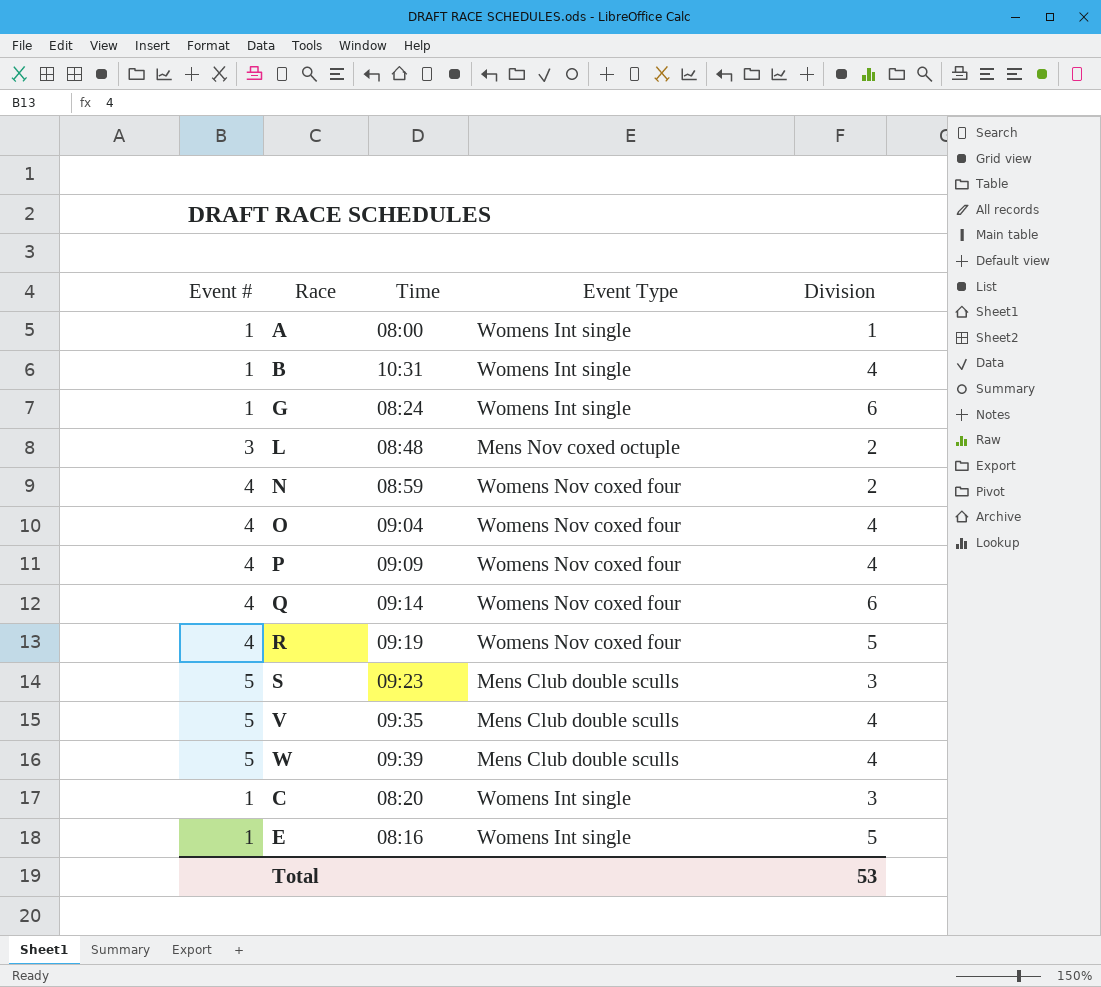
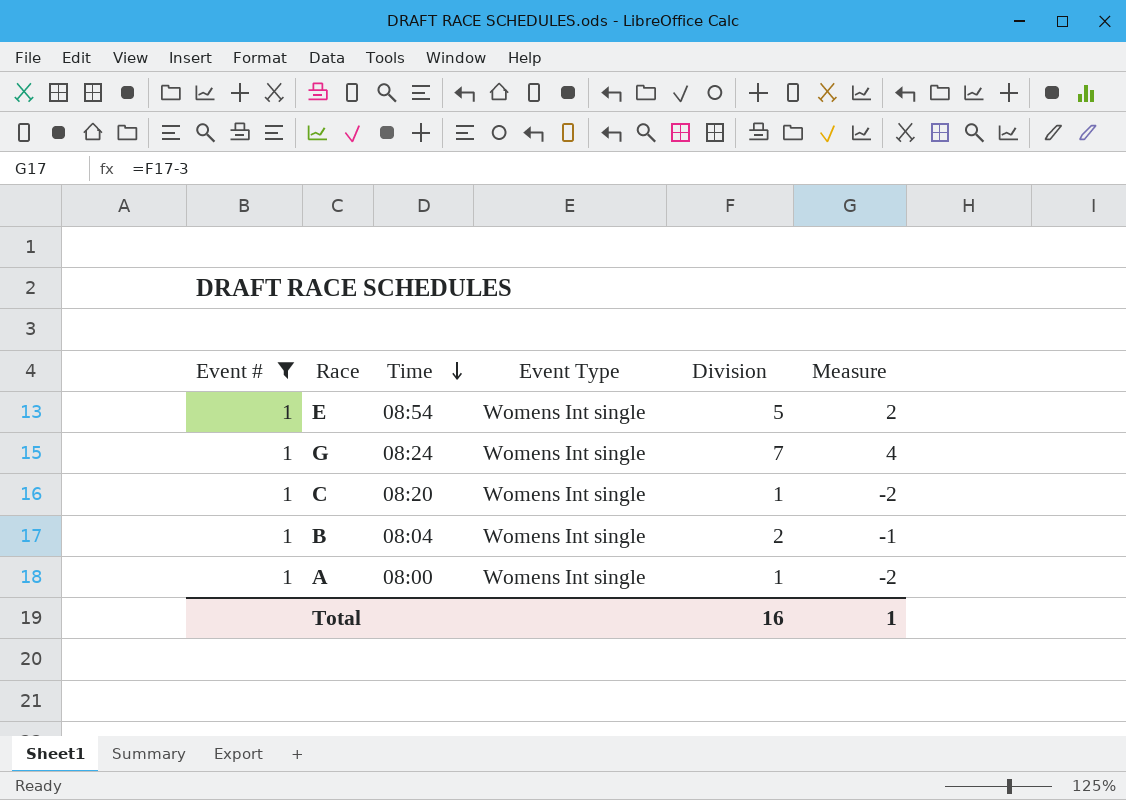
filter: none -> Event # = 1
row order: none -> Time descending
column Measure | formula: none -> [Division] - 3
E | Time: 08:16 -> 08:54
G | Division: 6 -> 7
C | Division: 3 -> 1
B | Time: 10:31 -> 08:04
B | Division: 4 -> 2
Total | Division: 53 -> 16

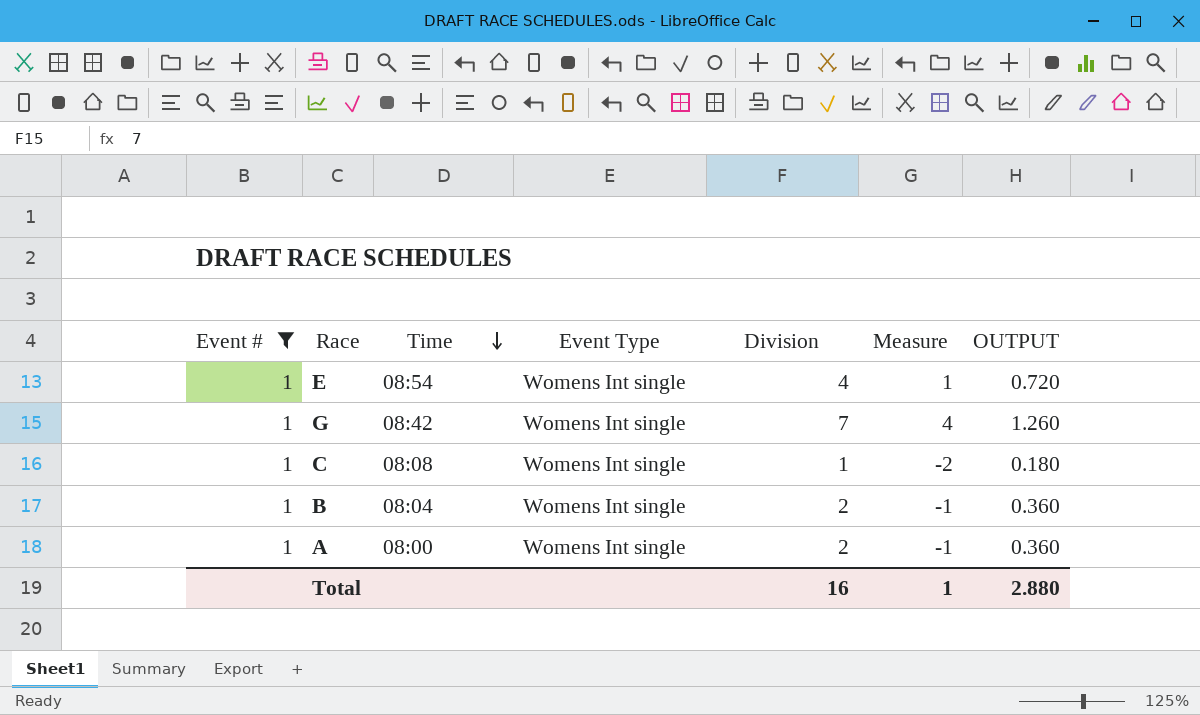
column OUTPUT | formula: none -> [Division] * 0.18
E | Division: 5 -> 4
E | Measure: 2 -> 1
G | Time: 08:24 -> 08:42
C | Time: 08:20 -> 08:08
A | Division: 1 -> 2
A | Measure: -2 -> -1

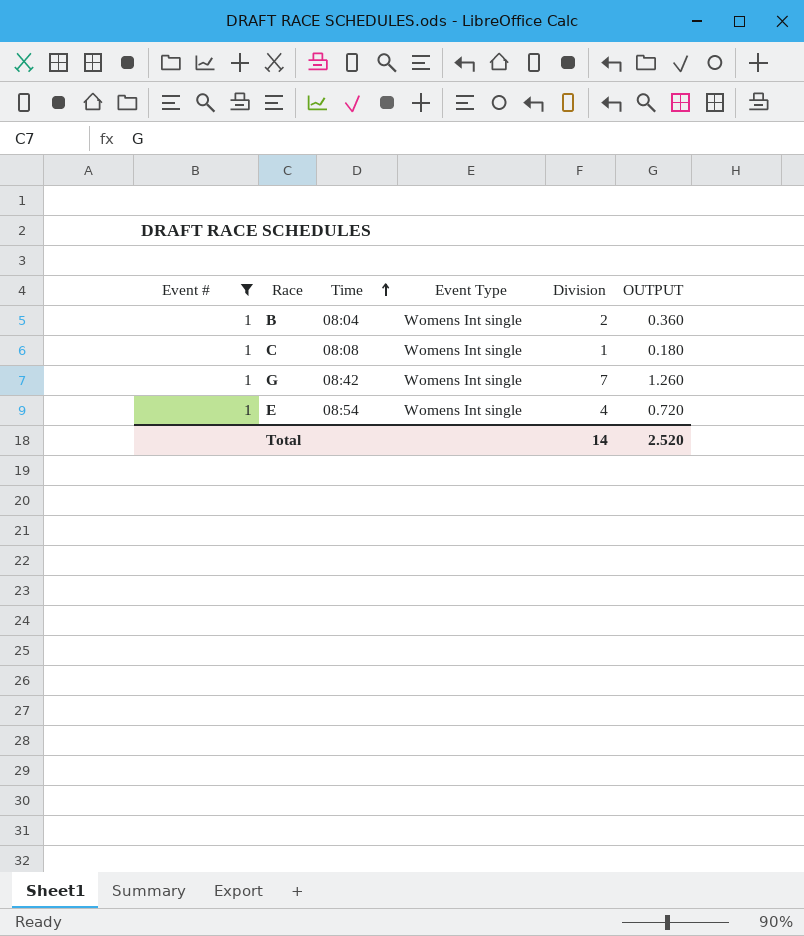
row order: Time descending -> Time ascending
column Measure | formula: [Division] - 3 -> none
row A: 1 | 08:00 | Womens Int single | 2 | -1 | 0.360 -> none
Total | Division: 16 -> 14
Total | OUTPUT: 2.880 -> 2.520

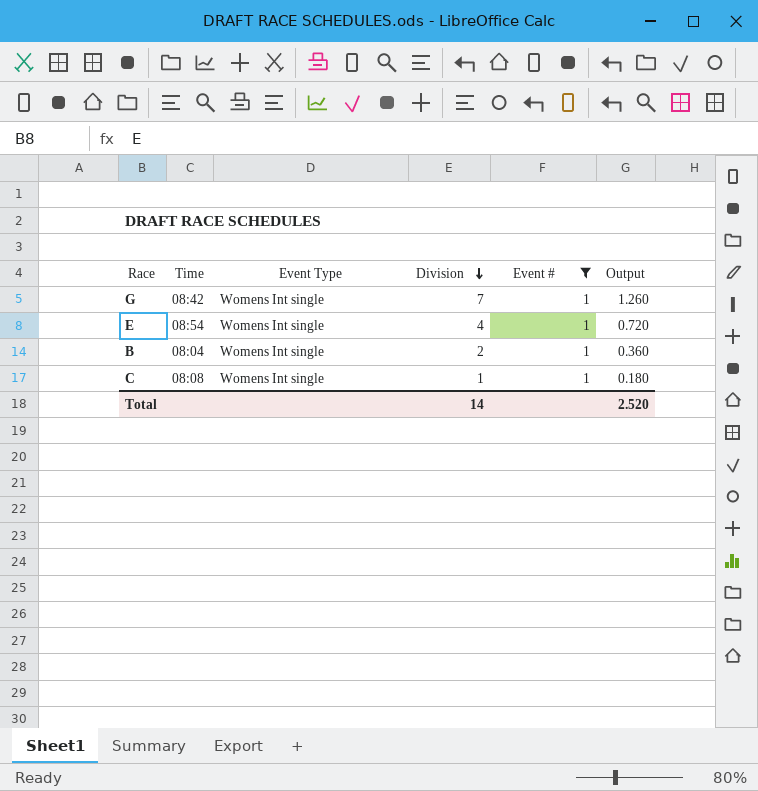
row order: Time ascending -> Division descending
column Event # | position: 1 -> 5
column name: OUTPUT -> Output

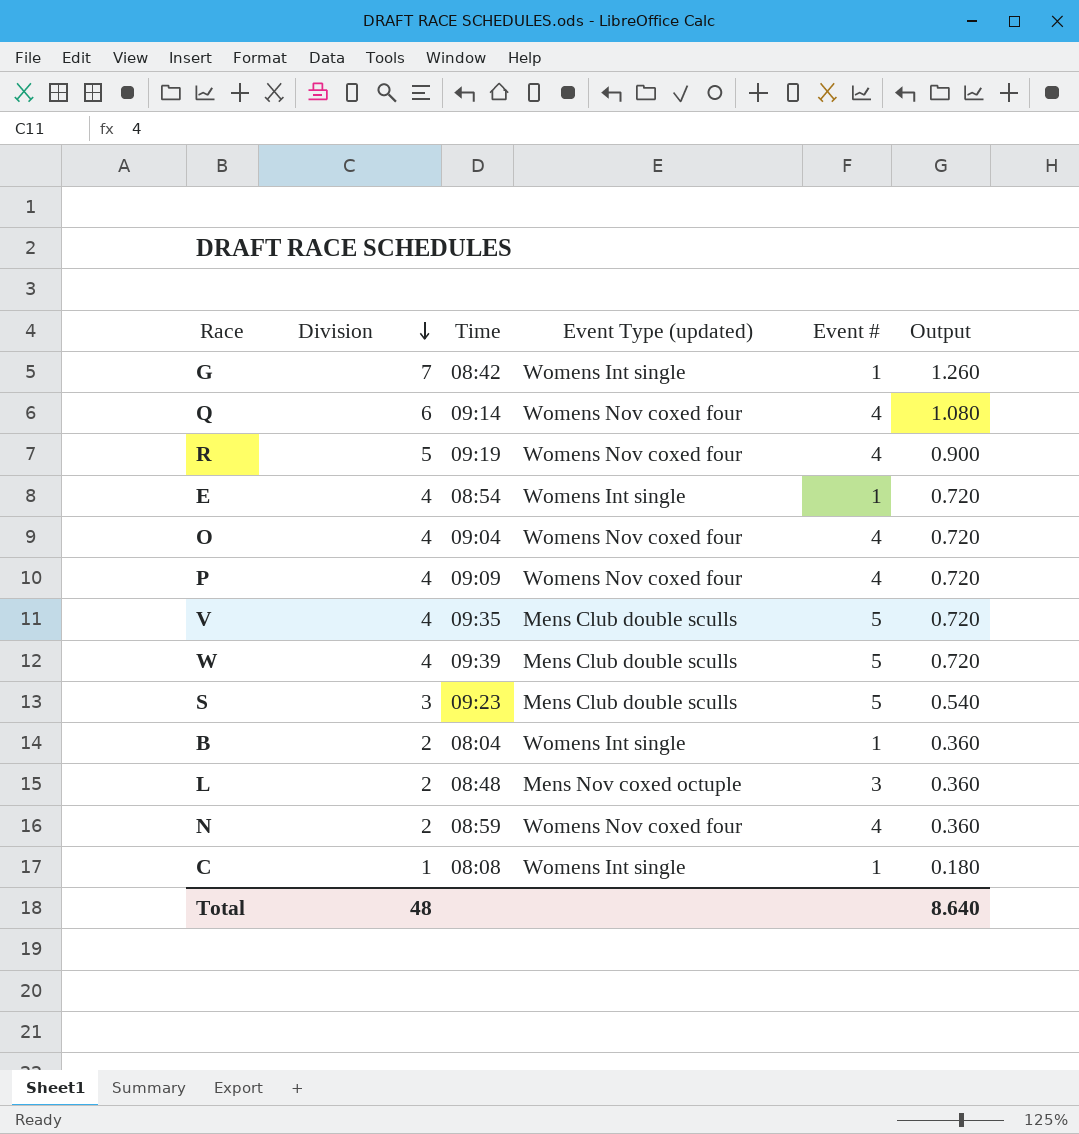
filter: Event # = 1 -> none
column Division | position: 4 -> 2
column name: Event Type -> Event Type (updated)
Total | Division: 14 -> 48
Total | Output: 2.520 -> 8.640

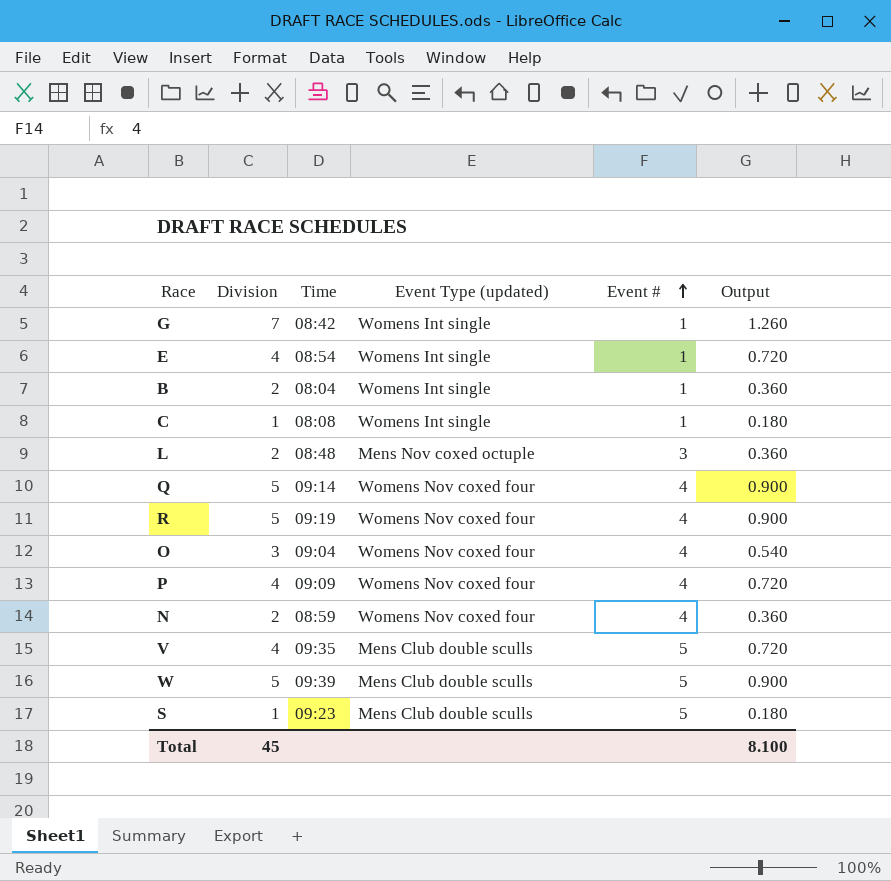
row order: Division descending -> Event # ascending
Q | Division: 6 -> 5
Q | Output: 1.080 -> 0.900
O | Division: 4 -> 3
O | Output: 0.720 -> 0.540
W | Division: 4 -> 5
W | Output: 0.720 -> 0.900
S | Division: 3 -> 1
S | Output: 0.540 -> 0.180
Total | Division: 48 -> 45
Total | Output: 8.640 -> 8.100

